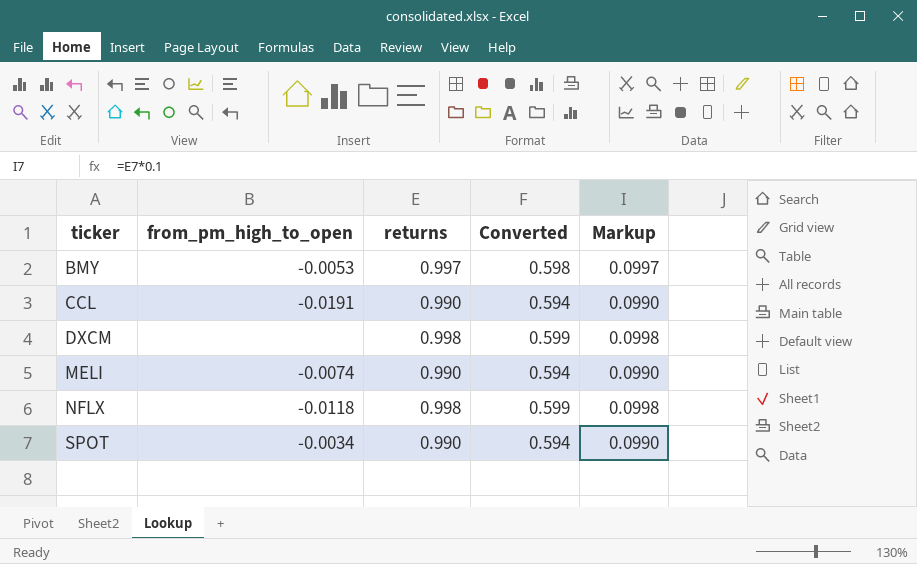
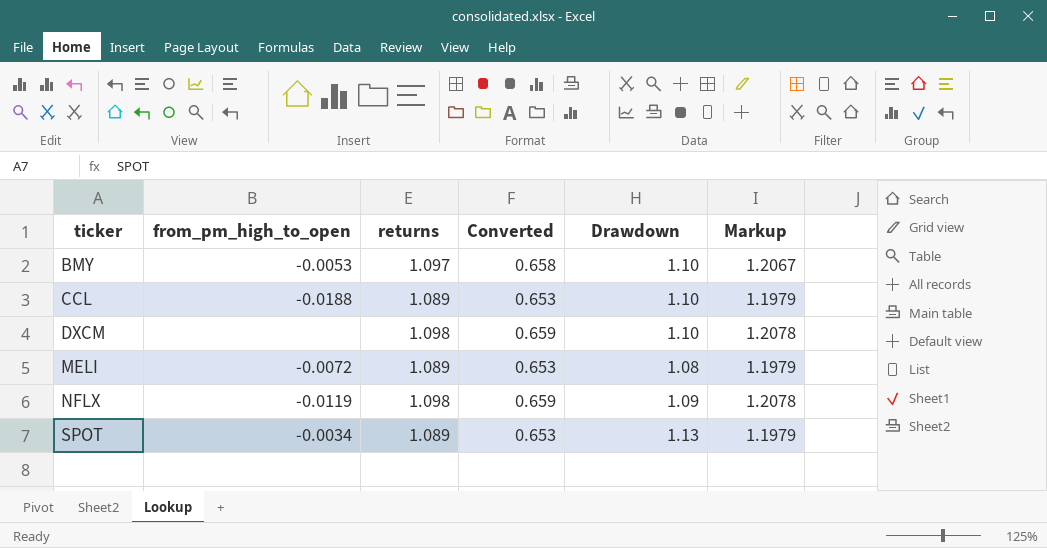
column Drawdown | position: none -> 5
column Markup | formula: [returns] * 0.1 -> [returns] * 1.1
BMY | returns: 0.997 -> 1.097
BMY | Converted: 0.598 -> 0.658
CCL | from_pm_high_to_open: -0.0191 -> -0.0188
CCL | returns: 0.990 -> 1.089
CCL | Converted: 0.594 -> 0.653
DXCM | returns: 0.998 -> 1.098
DXCM | Converted: 0.599 -> 0.659
MELI | from_pm_high_to_open: -0.0074 -> -0.0072
MELI | returns: 0.990 -> 1.089
MELI | Converted: 0.594 -> 0.653
NFLX | from_pm_high_to_open: -0.0118 -> -0.0119
NFLX | returns: 0.998 -> 1.098
NFLX | Converted: 0.599 -> 0.659
SPOT | returns: 0.990 -> 1.089
SPOT | Converted: 0.594 -> 0.653

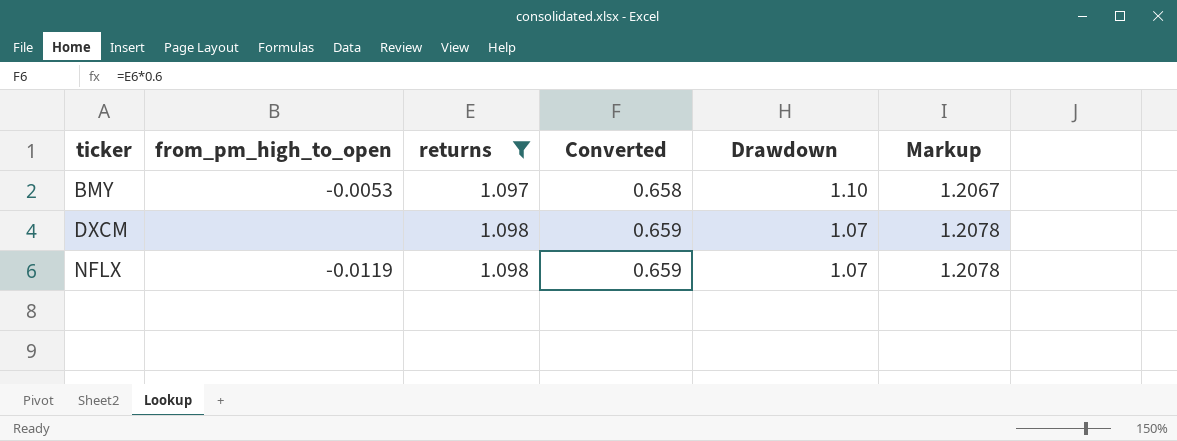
filter: none -> returns != 1.089
DXCM | Drawdown: 1.10 -> 1.07
NFLX | Drawdown: 1.09 -> 1.07

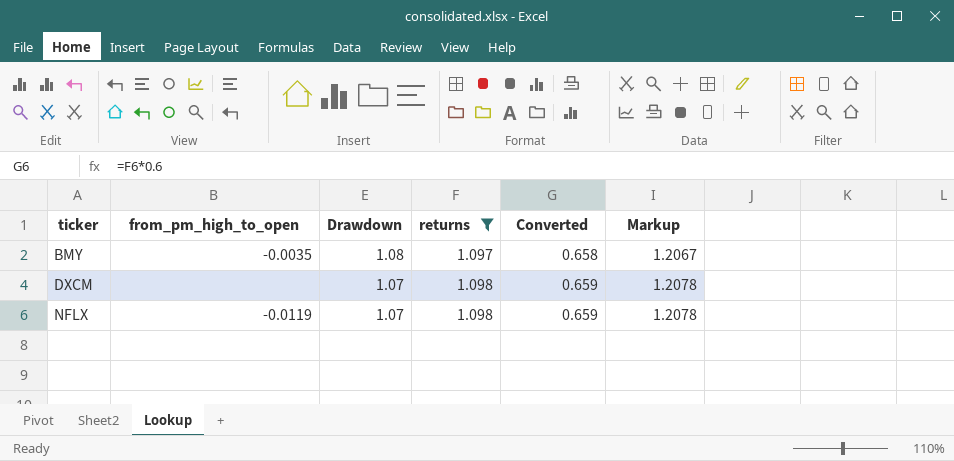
column Drawdown | position: 5 -> 3
BMY | from_pm_high_to_open: -0.0053 -> -0.0035
BMY | Drawdown: 1.10 -> 1.08

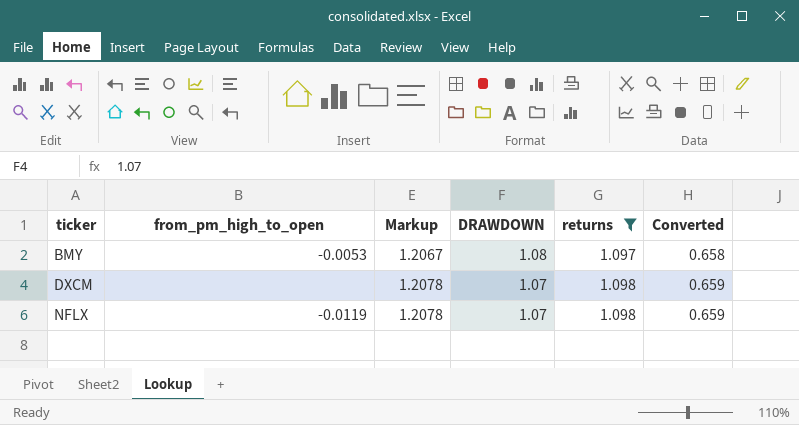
column Markup | position: 6 -> 3
column name: Drawdown -> DRAWDOWN
BMY | from_pm_high_to_open: -0.0035 -> -0.0053

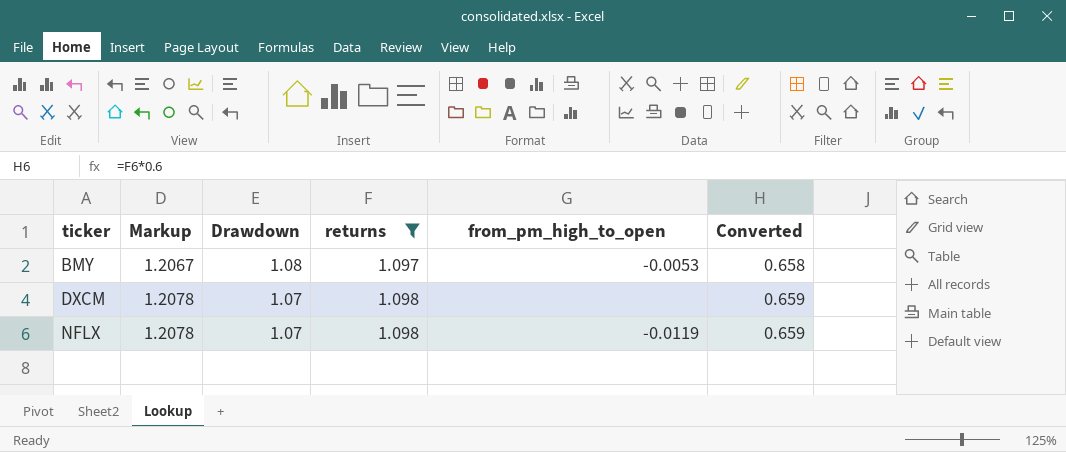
column name: DRAWDOWN -> Drawdown
column from_pm_high_to_open | position: 2 -> 5

